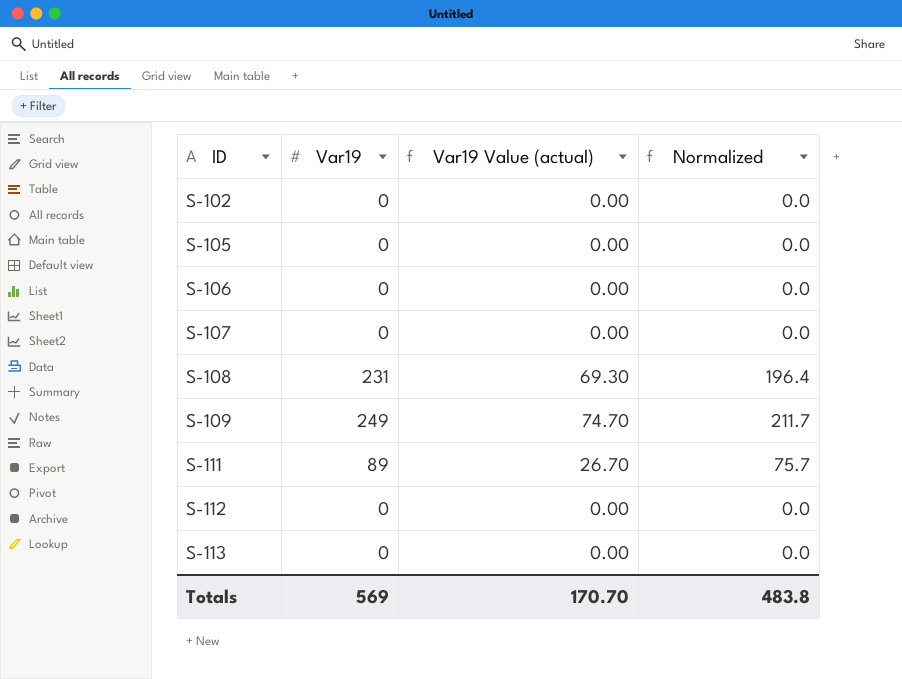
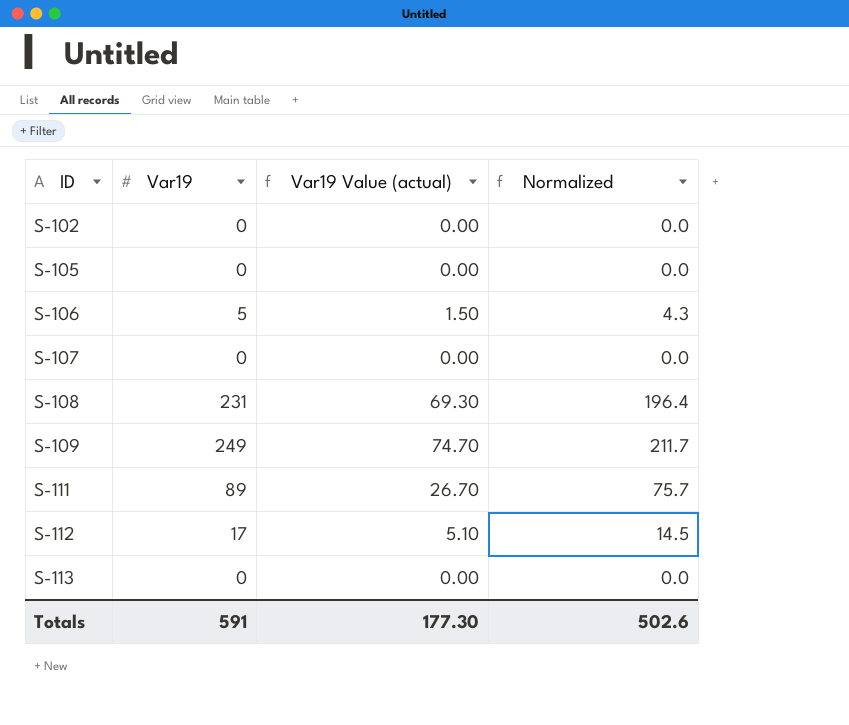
S-106 | Var19: 0 -> 5
S-106 | Var19 Value (actual): 0.00 -> 1.50
S-106 | Normalized: 0.0 -> 4.3
S-112 | Var19: 0 -> 17
S-112 | Var19 Value (actual): 0.00 -> 5.10
S-112 | Normalized: 0.0 -> 14.5
Totals | Var19: 569 -> 591
Totals | Var19 Value (actual): 170.70 -> 177.30
Totals | Normalized: 483.8 -> 502.6

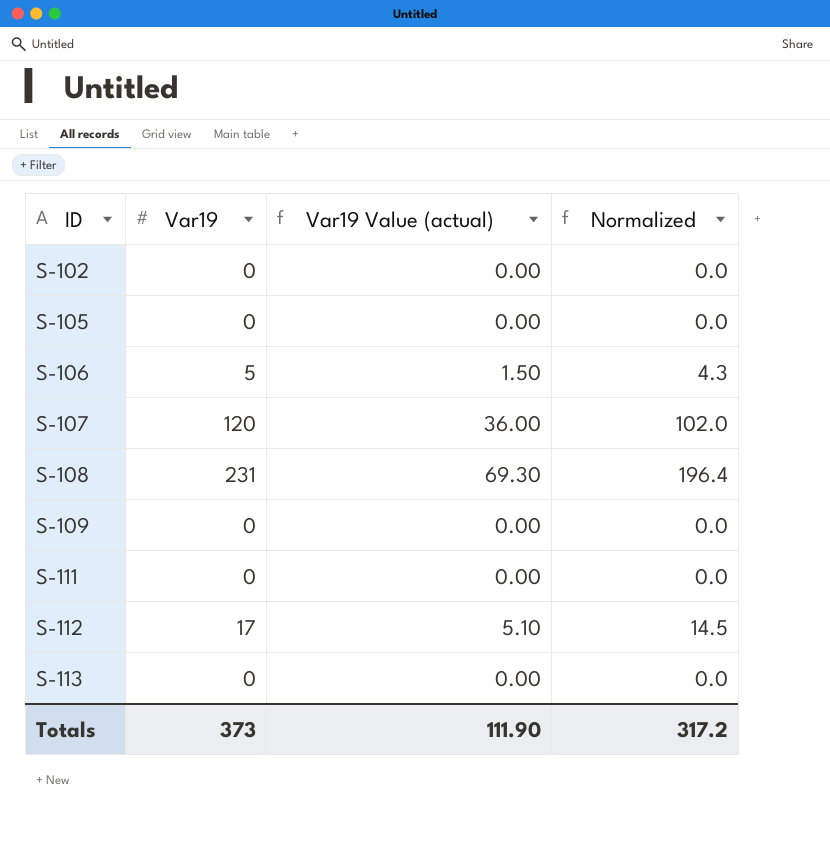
S-107 | Var19: 0 -> 120
S-107 | Var19 Value (actual): 0.00 -> 36.00
S-107 | Normalized: 0.0 -> 102.0
S-109 | Var19: 249 -> 0
S-109 | Var19 Value (actual): 74.70 -> 0.00
S-109 | Normalized: 211.7 -> 0.0
S-111 | Var19: 89 -> 0
S-111 | Var19 Value (actual): 26.70 -> 0.00
S-111 | Normalized: 75.7 -> 0.0
Totals | Var19: 591 -> 373
Totals | Var19 Value (actual): 177.30 -> 111.90
Totals | Normalized: 502.6 -> 317.2

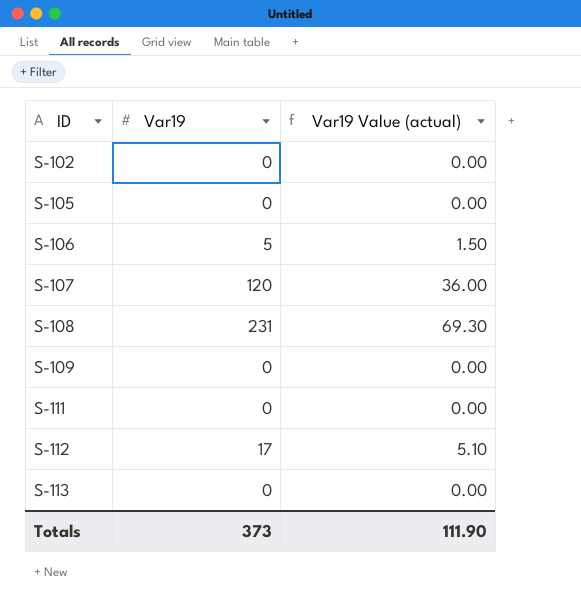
column Normalized | formula: [Var19] * 0.85 -> none

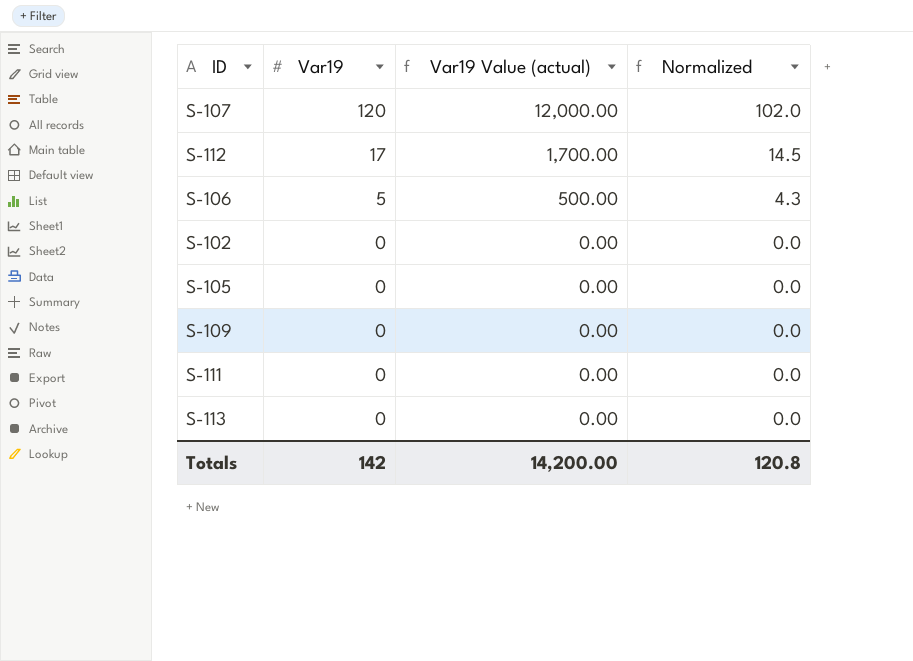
row order: ID ascending -> Var19 descending
column Var19 Value (actual) | formula: [Var19] * 0.3 -> [Var19] * 100
column Normalized | formula: none -> [Var19] * 0.85
row S-108: 231 | 69.30 -> none
Totals | Var19: 373 -> 142
Totals | Var19 Value (actual): 111.90 -> 14,200.00

